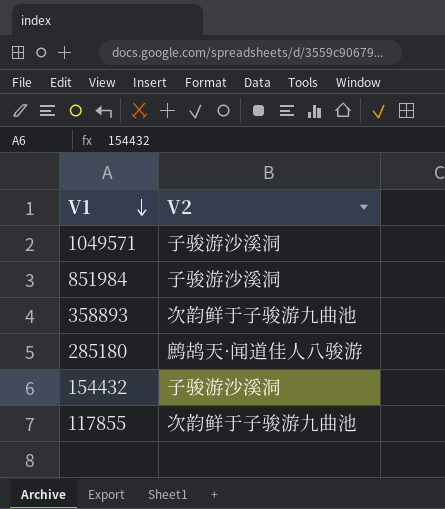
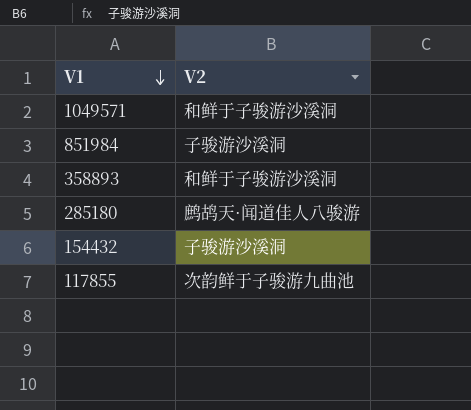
1049571 | V2: 子骏游沙溪洞 -> 和鲜于子骏游沙溪洞
358893 | V2: 次韵鲜于子骏游九曲池 -> 和鲜于子骏游沙溪洞

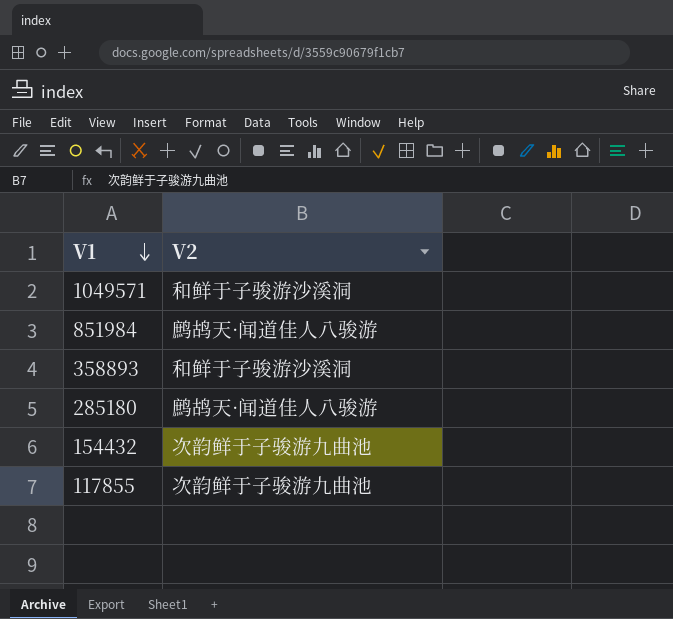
851984 | V2: 子骏游沙溪洞 -> 鹧鸪天·闻道佳人八骏游
154432 | V2: 子骏游沙溪洞 -> 次韵鲜于子骏游九曲池

